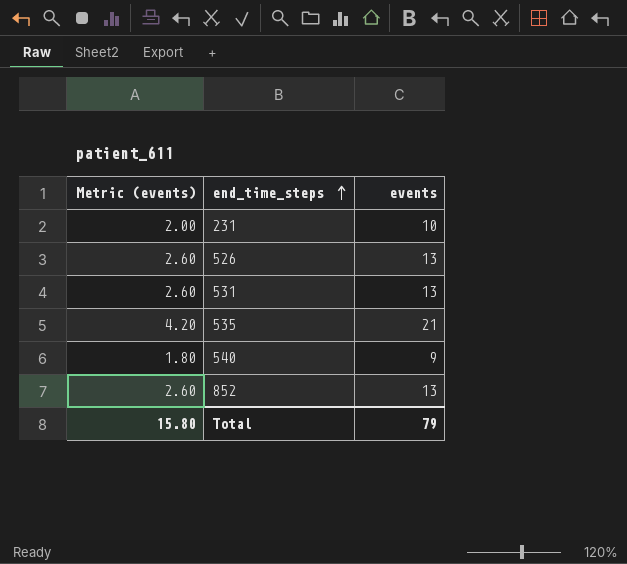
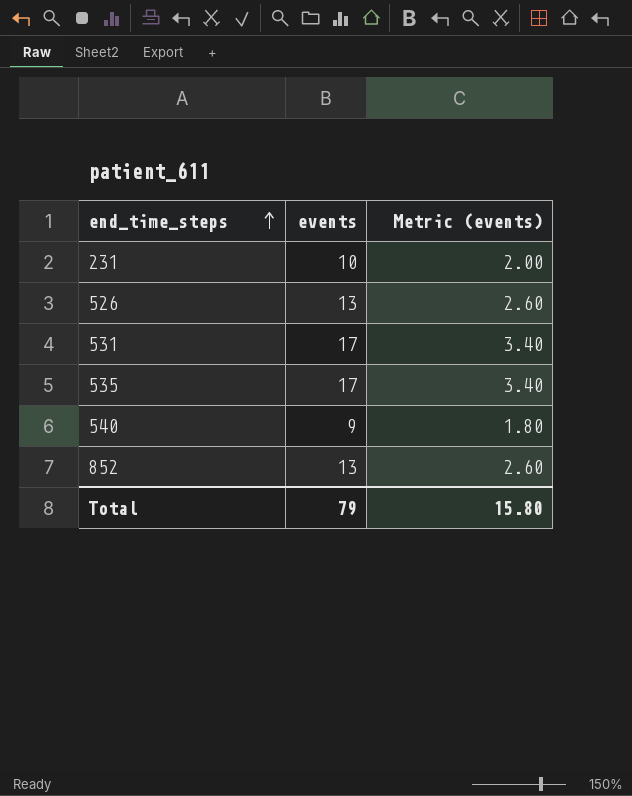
column Metric (events) | position: 1 -> 3
531 | events: 13 -> 17
531 | Metric (events): 2.60 -> 3.40
535 | events: 21 -> 17
535 | Metric (events): 4.20 -> 3.40

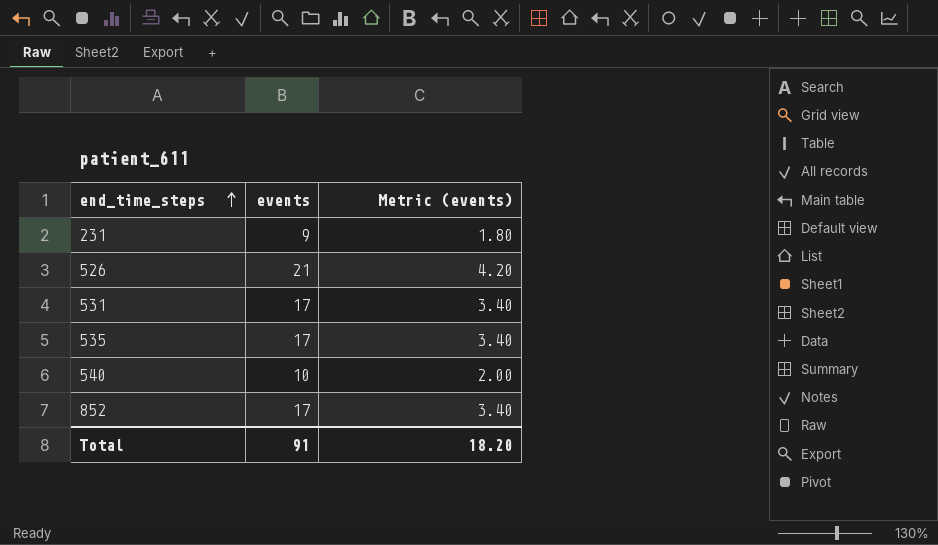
231 | events: 10 -> 9
231 | Metric (events): 2.00 -> 1.80
526 | events: 13 -> 21
526 | Metric (events): 2.60 -> 4.20
540 | events: 9 -> 10
540 | Metric (events): 1.80 -> 2.00
852 | events: 13 -> 17
852 | Metric (events): 2.60 -> 3.40
Total | events: 79 -> 91
Total | Metric (events): 15.80 -> 18.20

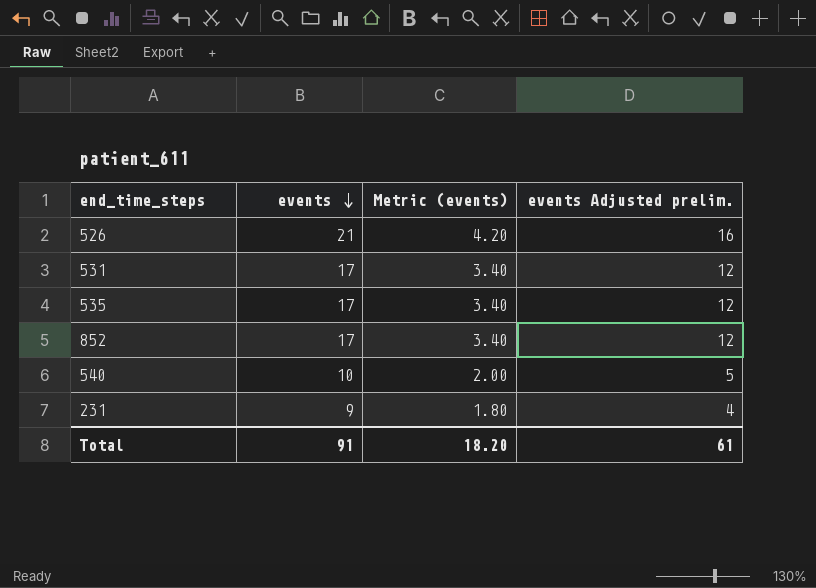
row order: end_time_steps ascending -> events descending
column events Adjusted prelim. | formula: none -> [events] - 5

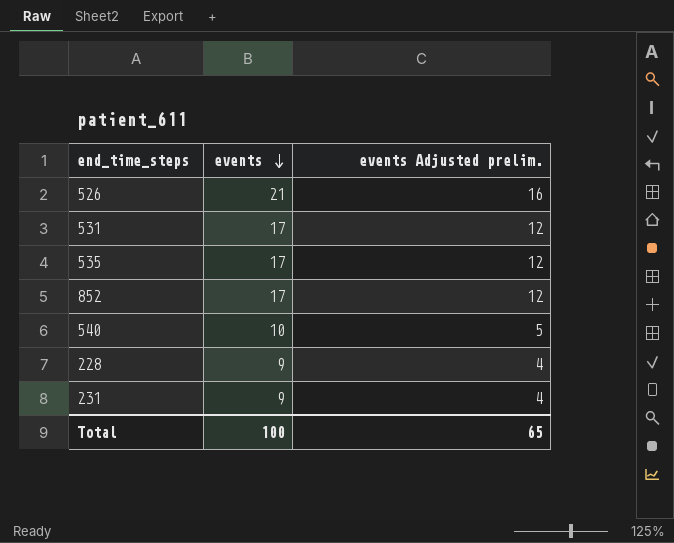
column Metric (events) | formula: [events] * 0.2 -> none
row 228: none -> 9 | 4
Total | events: 91 -> 100
Total | events Adjusted prelim.: 61 -> 65

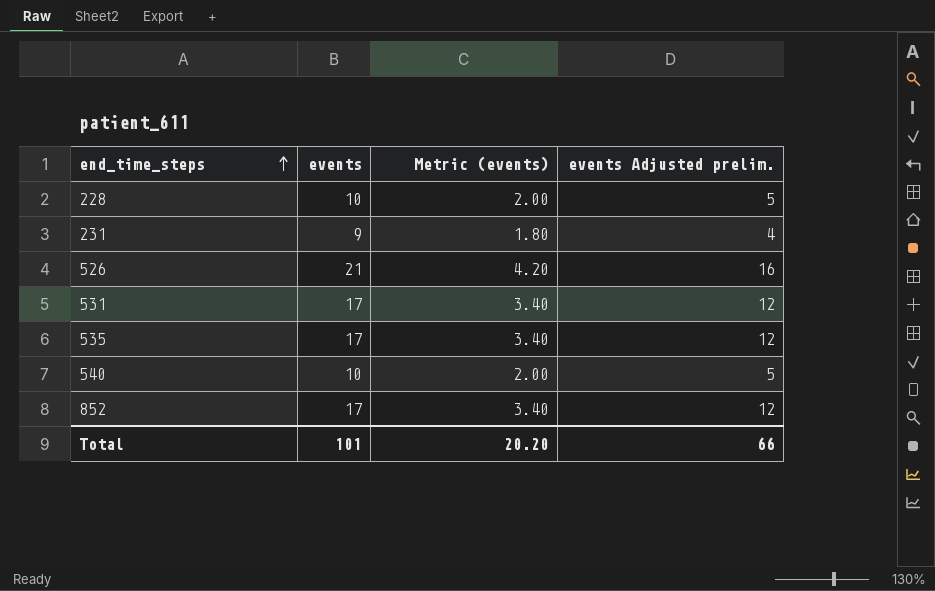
row order: events descending -> end_time_steps ascending
column Metric (events) | formula: none -> [events] * 0.2
228 | events: 9 -> 10
228 | events Adjusted prelim.: 4 -> 5
Total | events: 100 -> 101
Total | events Adjusted prelim.: 65 -> 66

